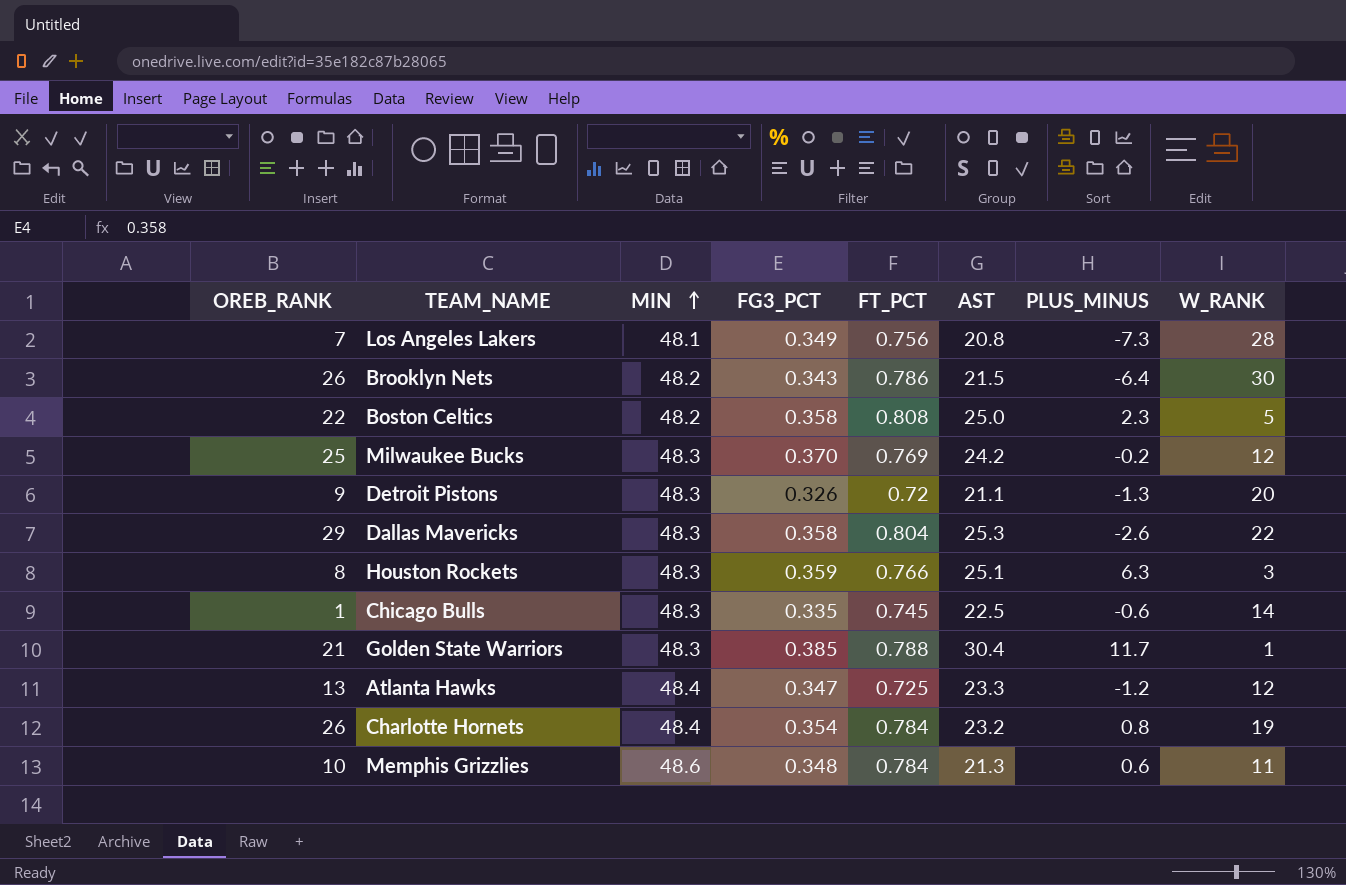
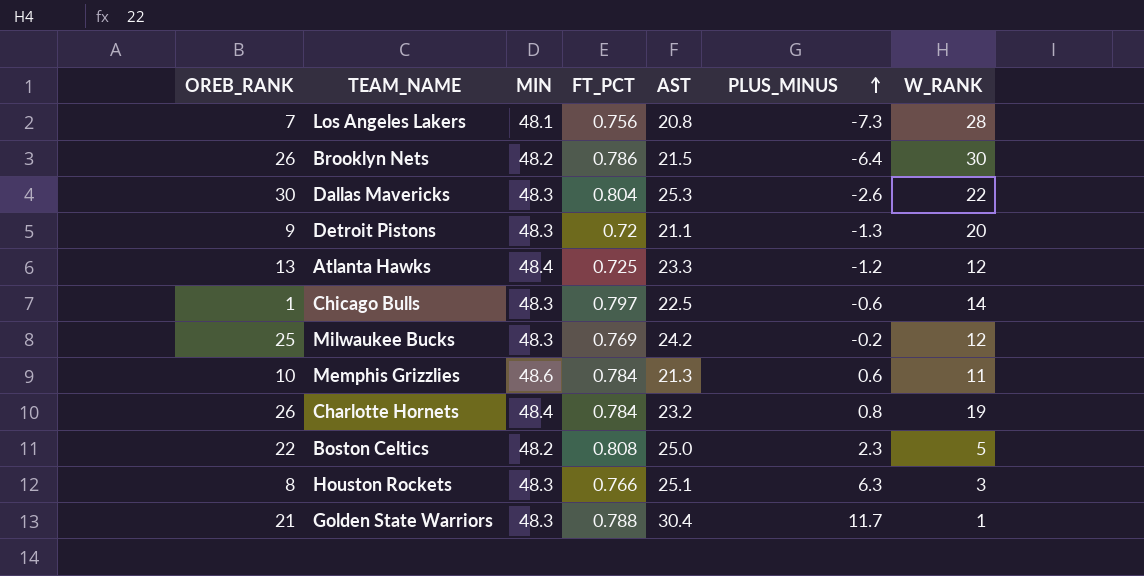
row order: MIN ascending -> PLUS_MINUS ascending
column FG3_PCT | position: 4 -> none
Dallas Mavericks | OREB_RANK: 29 -> 30
Chicago Bulls | FT_PCT: 0.745 -> 0.797

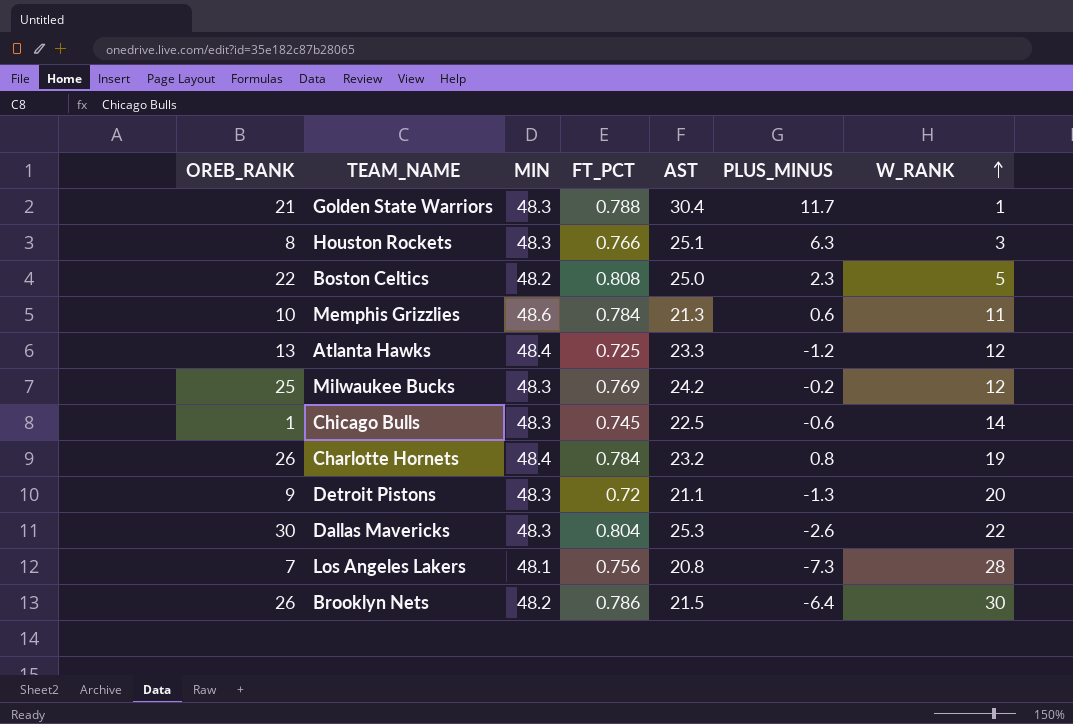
row order: PLUS_MINUS ascending -> W_RANK ascending
Chicago Bulls | FT_PCT: 0.797 -> 0.745

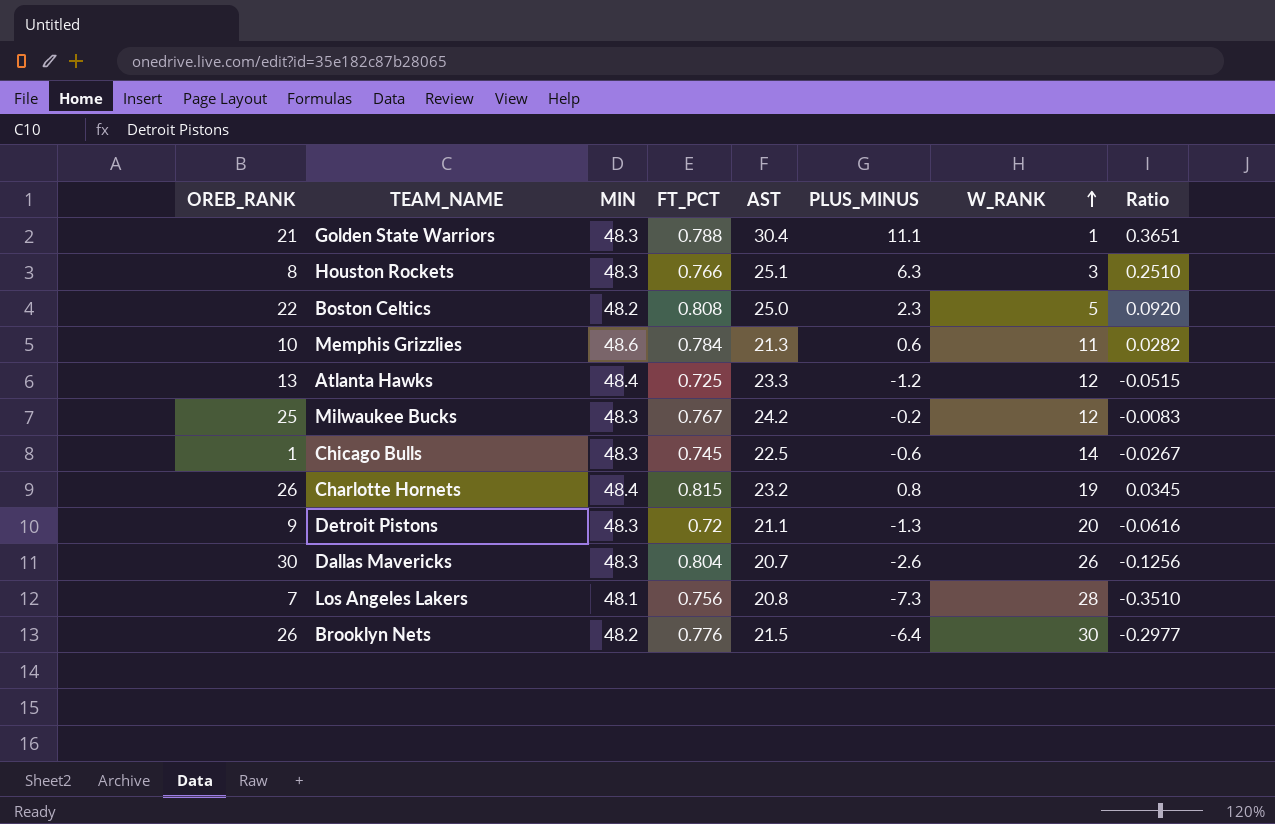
column Ratio | formula: none -> [PLUS_MINUS] / [AST]
Golden State Warriors | PLUS_MINUS: 11.7 -> 11.1
Milwaukee Bucks | FT_PCT: 0.769 -> 0.767
Charlotte Hornets | FT_PCT: 0.784 -> 0.815
Dallas Mavericks | AST: 25.3 -> 20.7
Dallas Mavericks | W_RANK: 22 -> 26
Brooklyn Nets | FT_PCT: 0.786 -> 0.776

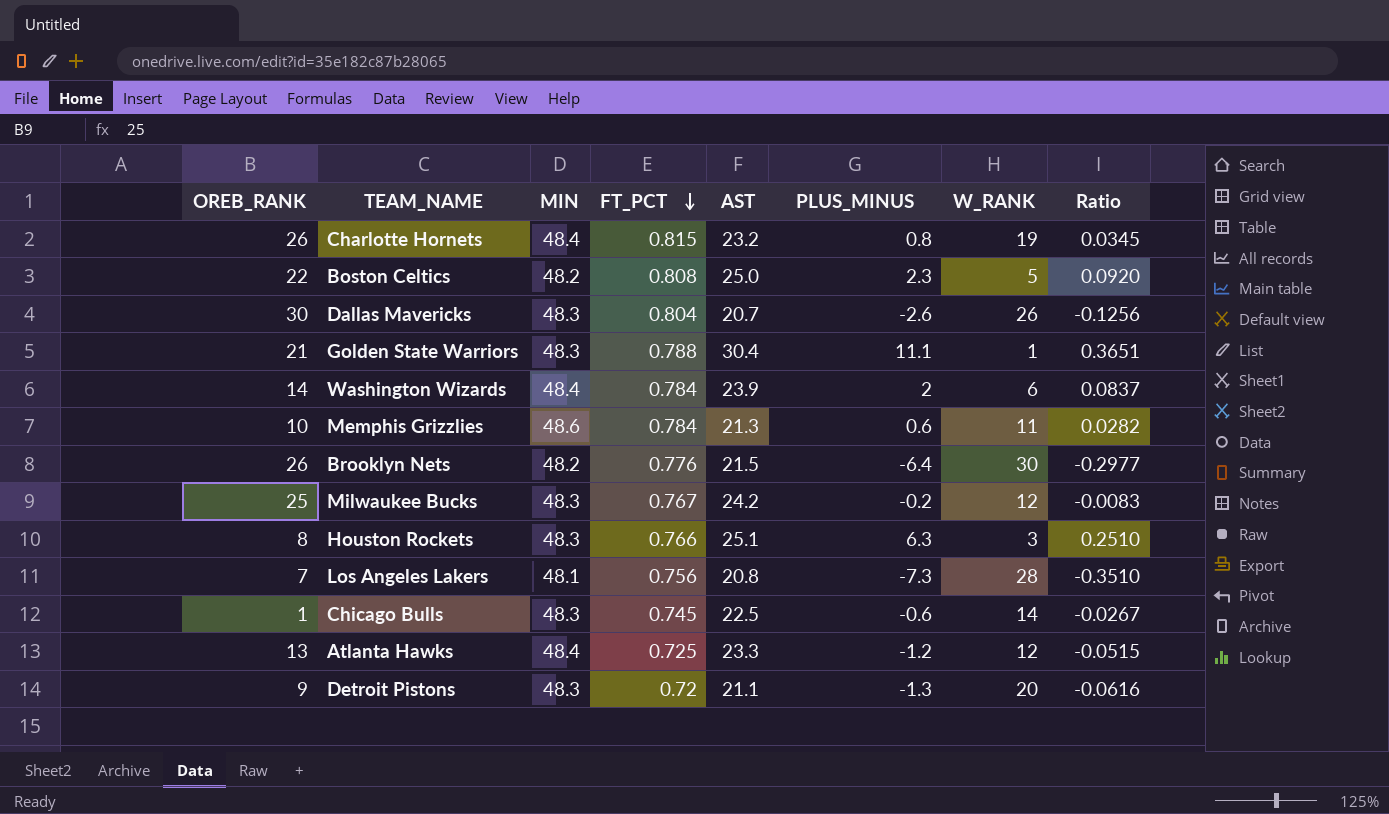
row order: W_RANK ascending -> FT_PCT descending
row Washington Wizards: none -> 14 | 48.4 | 0.784 | 23.9 | 2 | 6 | 0.0837

